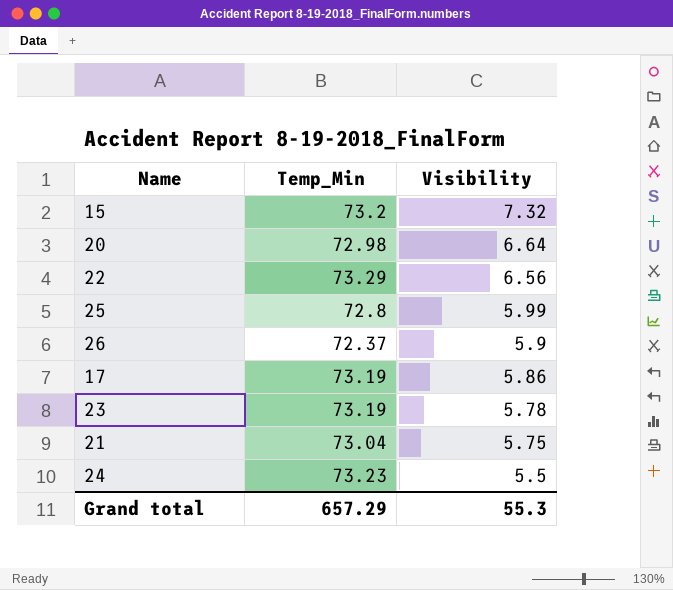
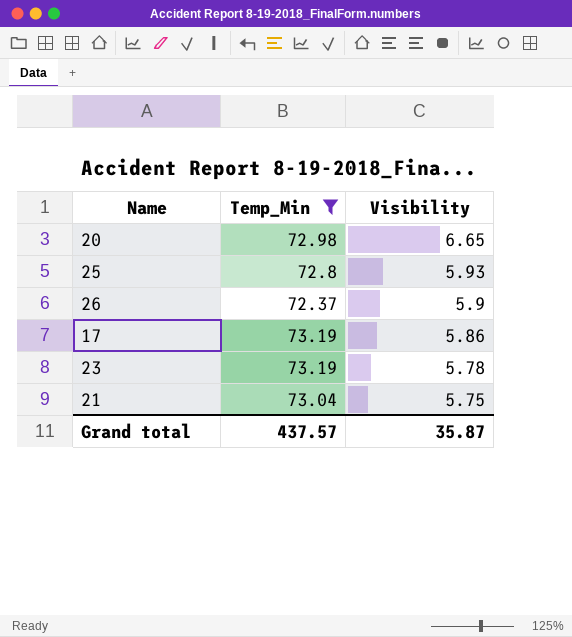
filter: none -> Temp_Min <= 73.19
20 | Visibility: 6.64 -> 6.65
25 | Visibility: 5.99 -> 5.93
Grand total | Temp_Min: 657.29 -> 437.57
Grand total | Visibility: 55.3 -> 35.87

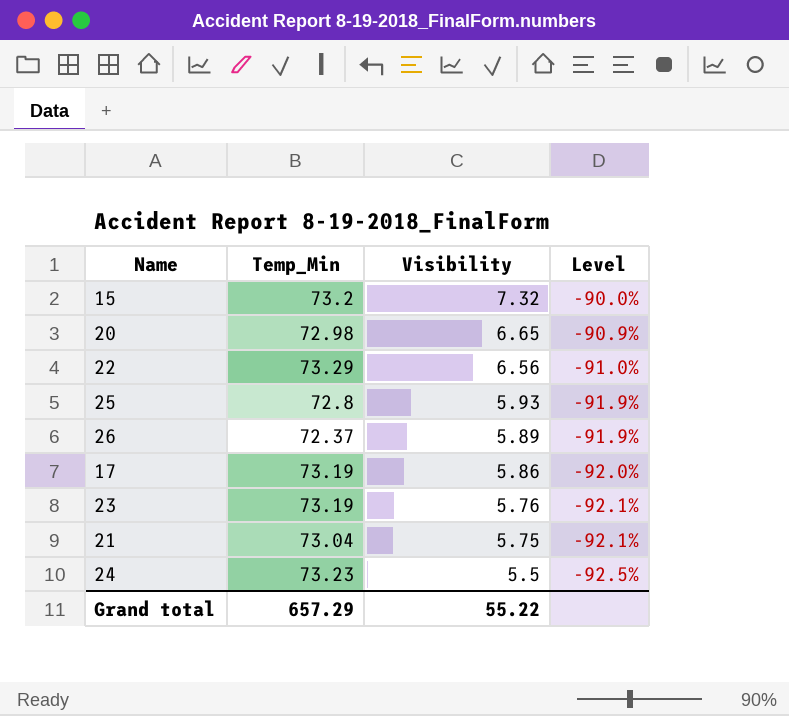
filter: Temp_Min <= 73.19 -> none
column Level | formula: none -> ([Visibility] - [Temp_Min]) / [Temp_Min]
26 | Visibility: 5.9 -> 5.89
23 | Visibility: 5.78 -> 5.76
Grand total | Temp_Min: 437.57 -> 657.29
Grand total | Visibility: 35.87 -> 55.22

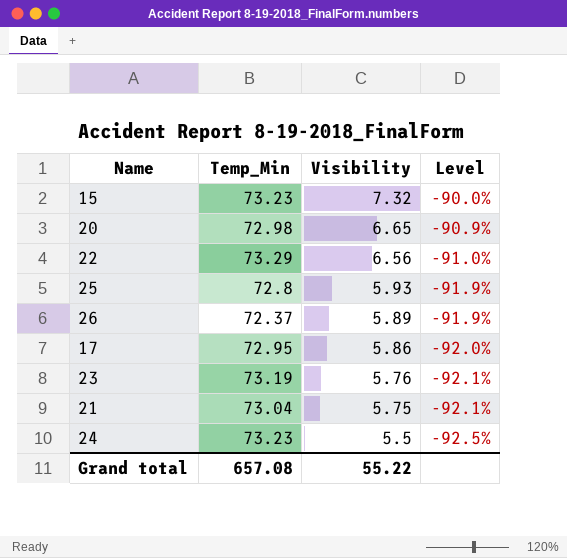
15 | Temp_Min: 73.2 -> 73.23
17 | Temp_Min: 73.19 -> 72.95
Grand total | Temp_Min: 657.29 -> 657.08

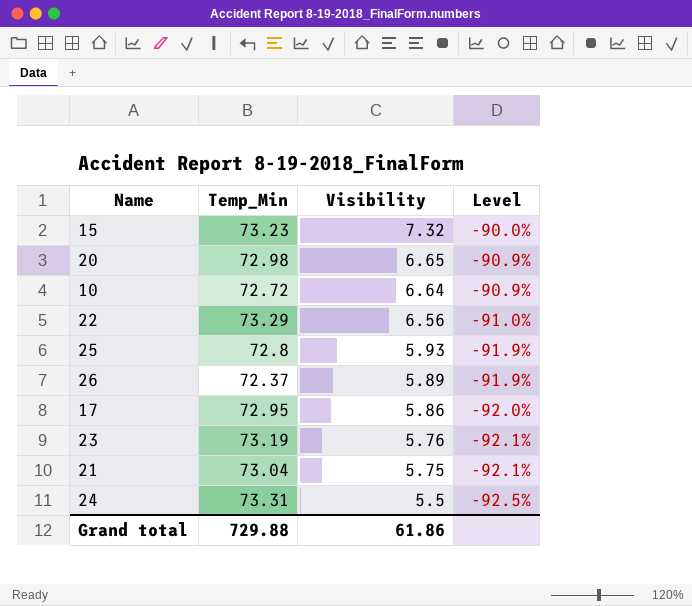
row 10: none -> 72.72 | 6.64 | -90.9%
24 | Temp_Min: 73.23 -> 73.31
Grand total | Temp_Min: 657.08 -> 729.88
Grand total | Visibility: 55.22 -> 61.86

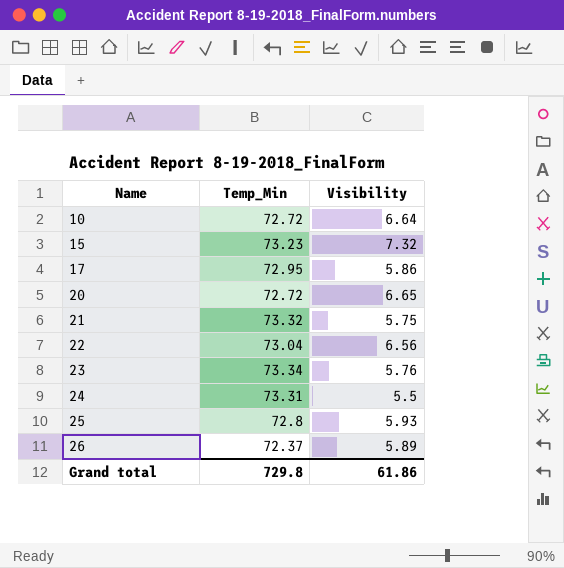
row order: Visibility descending -> Name ascending
column Level | formula: ([Visibility] - [Temp_Min]) / [Temp_Min] -> none
20 | Temp_Min: 72.98 -> 72.72
21 | Temp_Min: 73.04 -> 73.32
22 | Temp_Min: 73.29 -> 73.04
23 | Temp_Min: 73.19 -> 73.34
Grand total | Temp_Min: 729.88 -> 729.8

